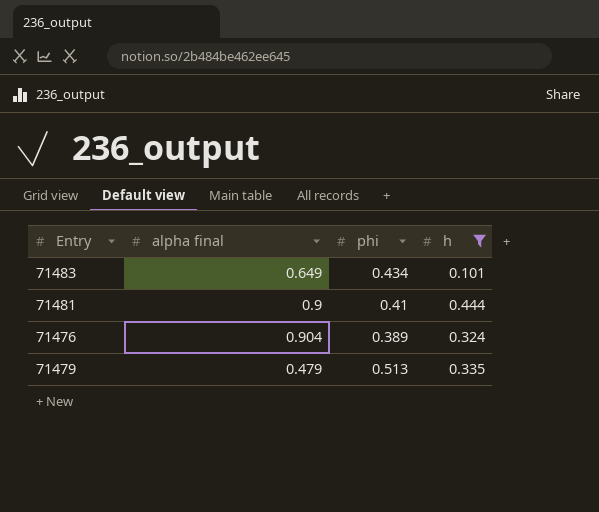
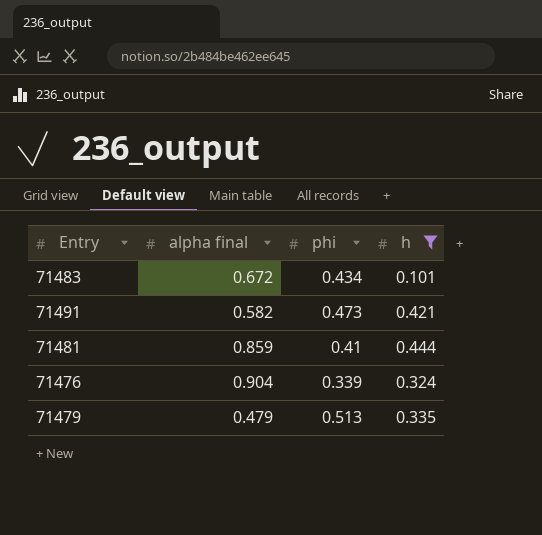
71483 | alpha final: 0.649 -> 0.672
row 71491: none -> 0.582 | 0.473 | 0.421
71481 | alpha final: 0.9 -> 0.859
71476 | phi: 0.389 -> 0.339

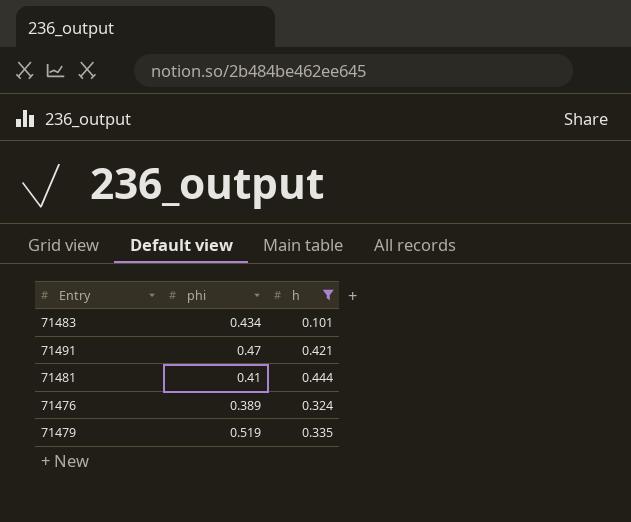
column alpha final | position: 2 -> none
71491 | phi: 0.473 -> 0.47
71476 | phi: 0.339 -> 0.389
71479 | phi: 0.513 -> 0.519

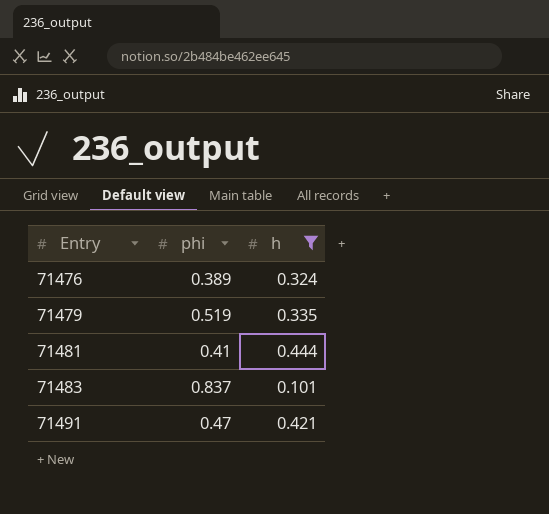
row order: none -> Entry ascending
71483 | phi: 0.434 -> 0.837

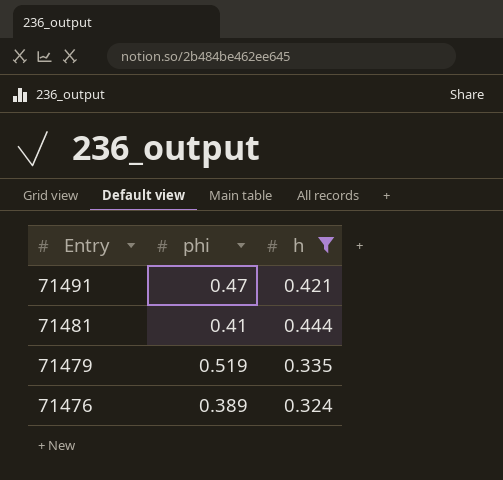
row order: Entry ascending -> Entry descending
row 71483: 0.837 | 0.101 -> none

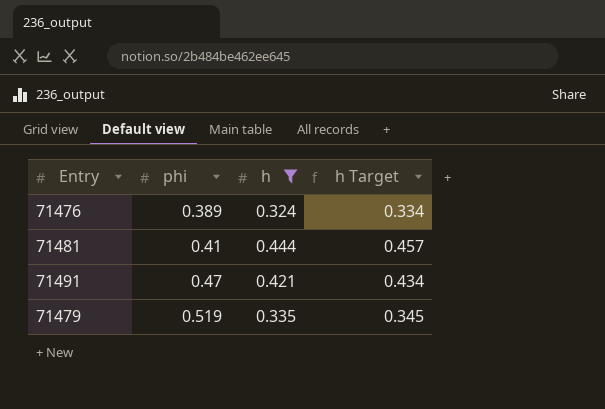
row order: Entry descending -> phi ascending
column h Target | formula: none -> [h] * 1.03

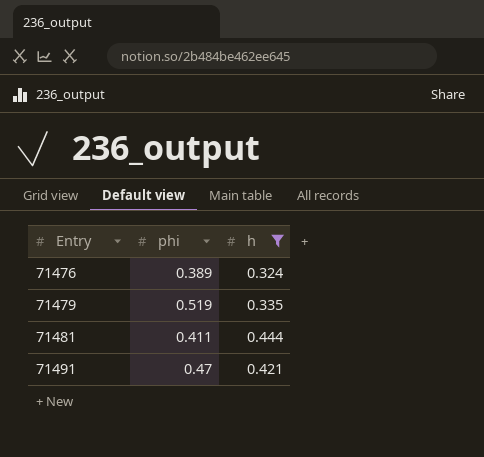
row order: phi ascending -> Entry ascending
column h Target | formula: [h] * 1.03 -> none
71481 | phi: 0.41 -> 0.411

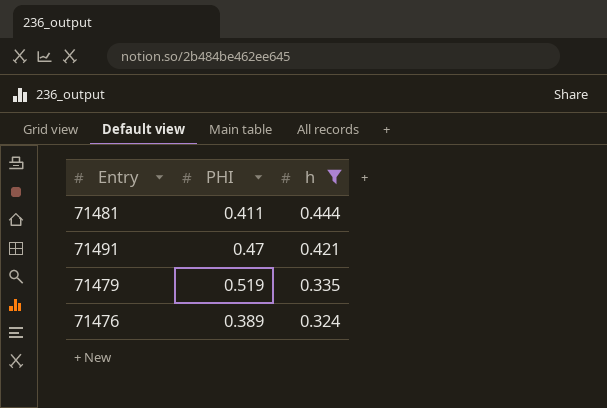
row order: Entry ascending -> h descending
column name: phi -> PHI

